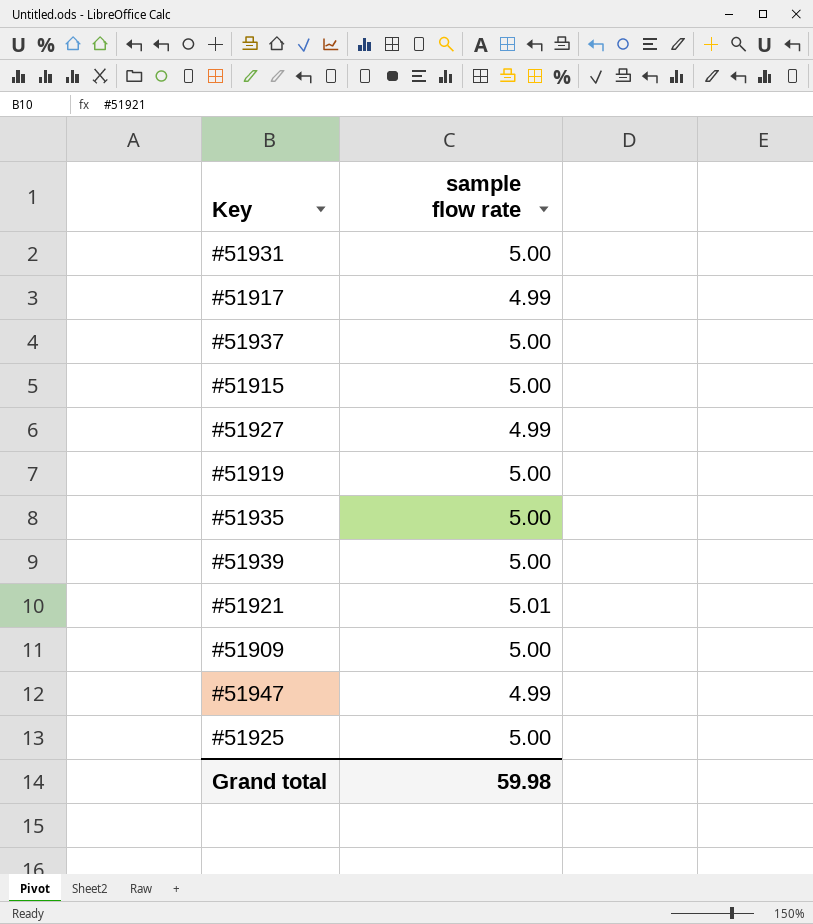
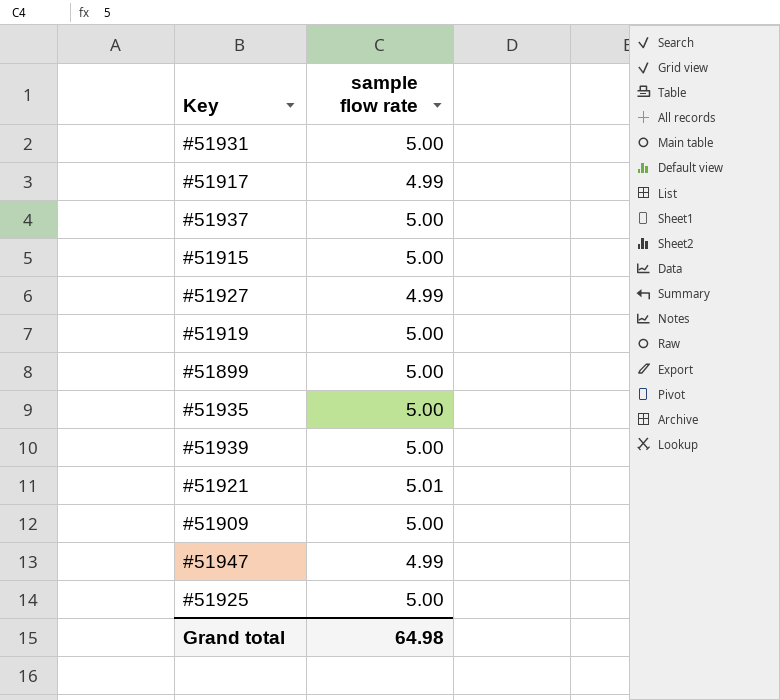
row #51899: none -> 5.00
Grand total | sample flow rate: 59.98 -> 64.98

